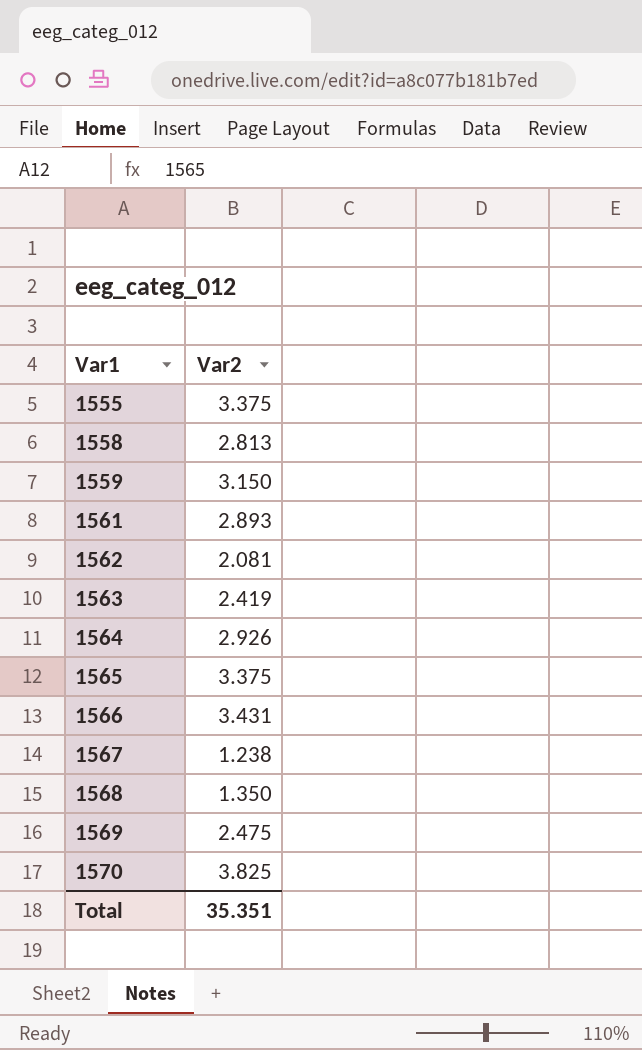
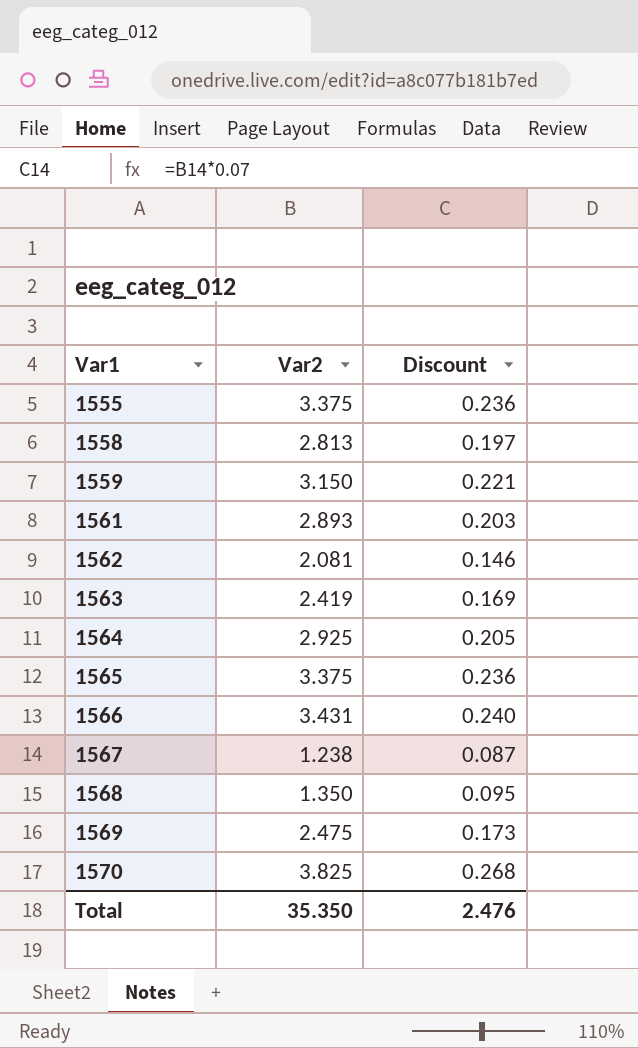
column Discount | formula: none -> [Var2] * 0.07
1564 | Var2: 2.926 -> 2.925
Total | Var2: 35.351 -> 35.350

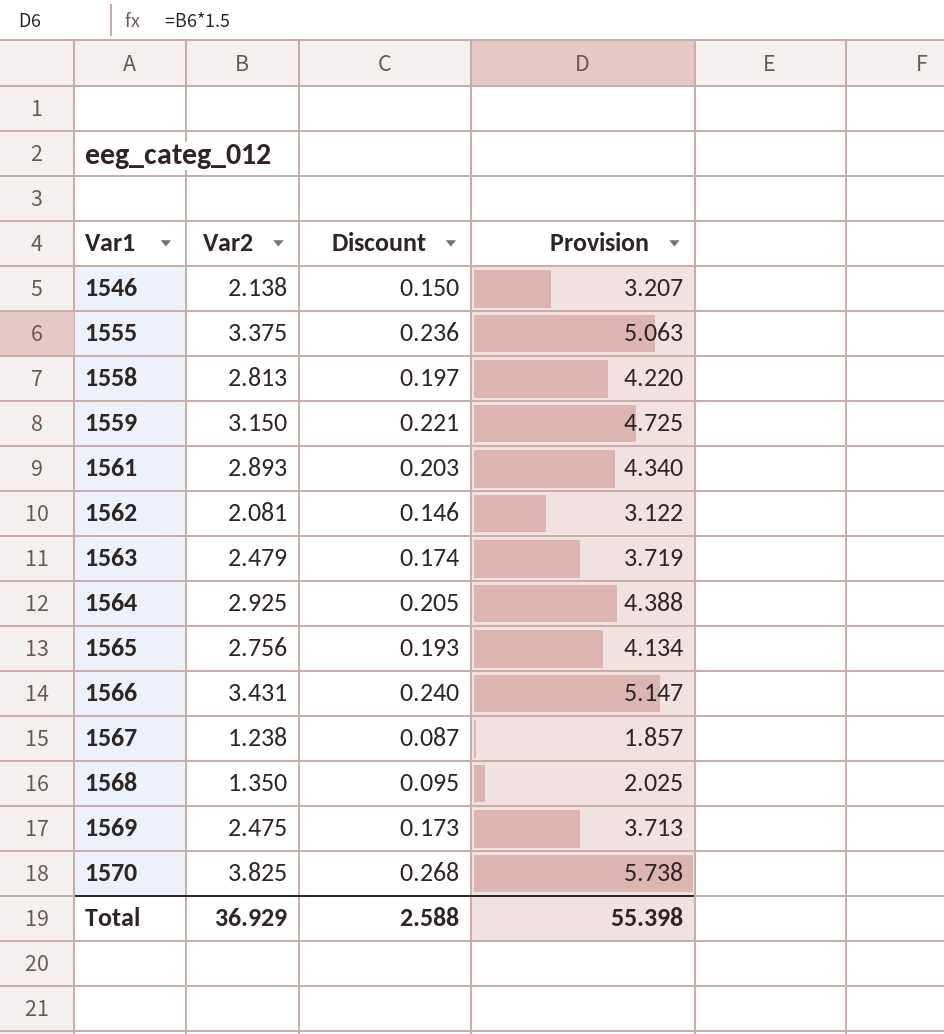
column Provision | formula: none -> [Var2] * 1.5
row 1546: none -> 2.138 | 0.150 | 3.207
1563 | Var2: 2.419 -> 2.479
1563 | Discount: 0.169 -> 0.174
1565 | Var2: 3.375 -> 2.756
1565 | Discount: 0.236 -> 0.193
Total | Var2: 35.350 -> 36.929
Total | Discount: 2.476 -> 2.588

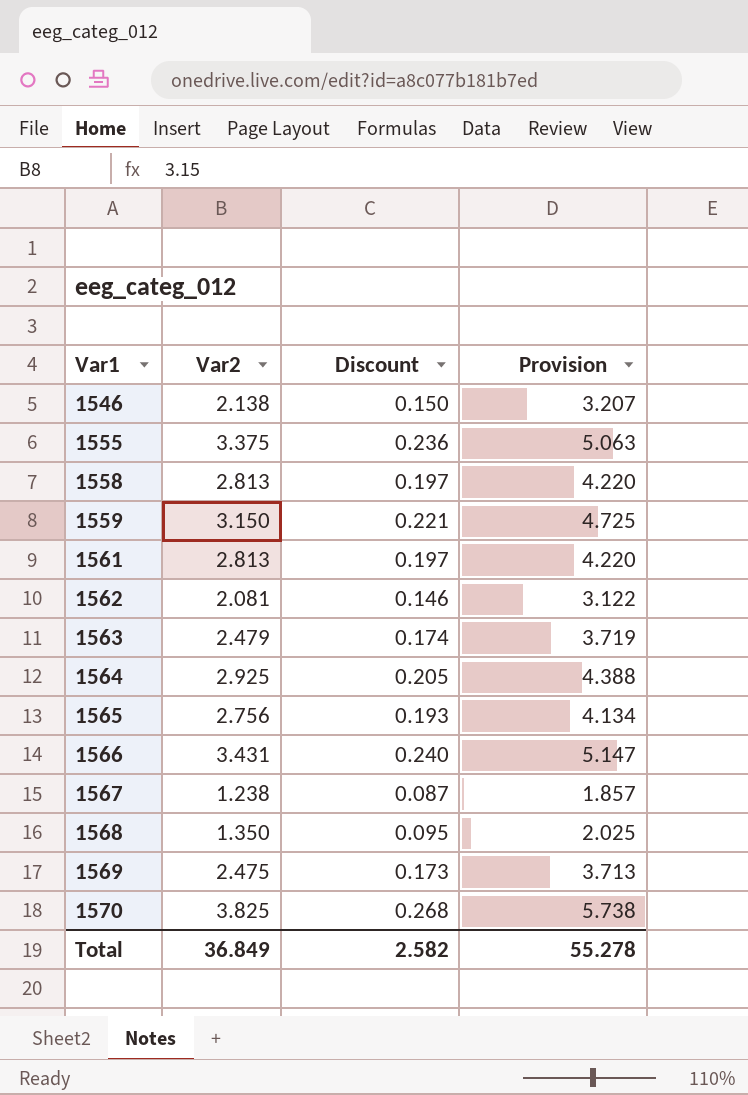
1561 | Var2: 2.893 -> 2.813
1561 | Discount: 0.203 -> 0.197
1561 | Provision: 4.340 -> 4.220
Total | Var2: 36.929 -> 36.849
Total | Discount: 2.588 -> 2.582
Total | Provision: 55.398 -> 55.278

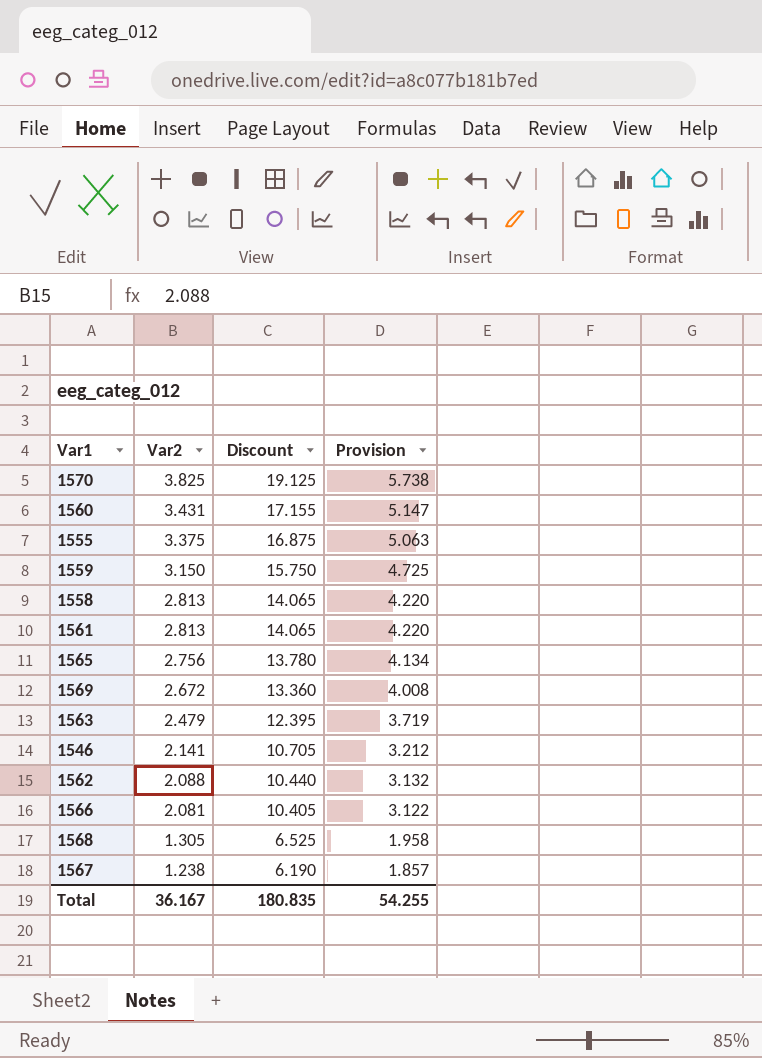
row order: Var1 ascending -> Var2 descending
column Discount | formula: [Var2] * 0.07 -> [Var2] * 5
row 1564: 2.925 | 0.205 | 4.388 -> none
row 1560: none -> 3.431 | 17.155 | 5.147
1569 | Var2: 2.475 -> 2.672
1569 | Provision: 3.713 -> 4.008
1546 | Var2: 2.138 -> 2.141
1546 | Provision: 3.207 -> 3.212
1562 | Var2: 2.081 -> 2.088
1562 | Provision: 3.122 -> 3.132
1566 | Var2: 3.431 -> 2.081
1566 | Provision: 5.147 -> 3.122
1568 | Var2: 1.350 -> 1.305
1568 | Provision: 2.025 -> 1.958
Total | Var2: 36.849 -> 36.167
Total | Discount: 2.582 -> 180.835
Total | Provision: 55.278 -> 54.255

